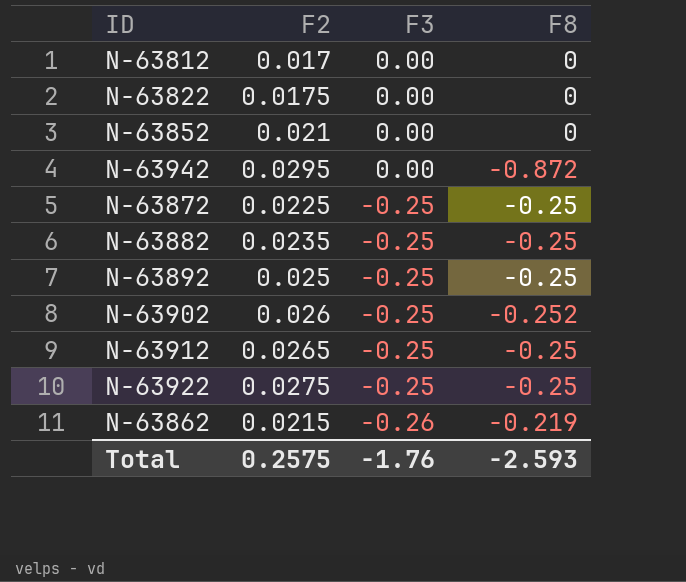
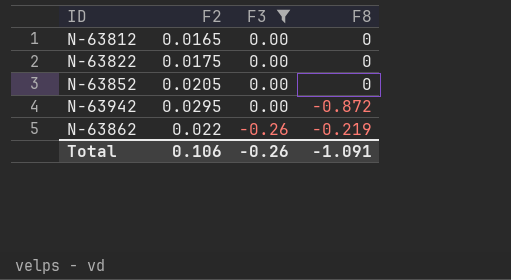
filter: none -> F3 != -0.25
N-63812 | F2: 0.017 -> 0.0165
N-63852 | F2: 0.021 -> 0.0205
N-63862 | F2: 0.0215 -> 0.022
Total | F2: 0.2575 -> 0.106
Total | F3: -1.76 -> -0.26
Total | F8: -2.593 -> -1.091

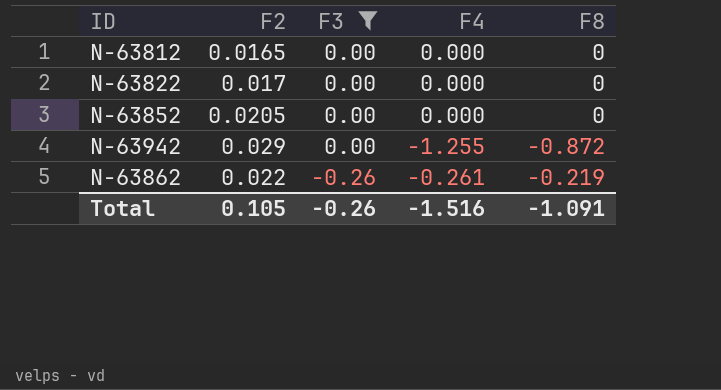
column F4 | position: none -> 4
N-63822 | F2: 0.0175 -> 0.017
N-63942 | F2: 0.0295 -> 0.029
Total | F2: 0.106 -> 0.105

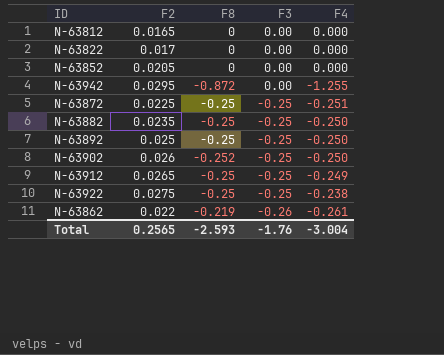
filter: F3 != -0.25 -> none
column F8 | position: 5 -> 3
N-63942 | F2: 0.029 -> 0.0295
Total | F2: 0.105 -> 0.2565
Total | F8: -1.091 -> -2.593
Total | F3: -0.26 -> -1.76
Total | F4: -1.516 -> -3.004

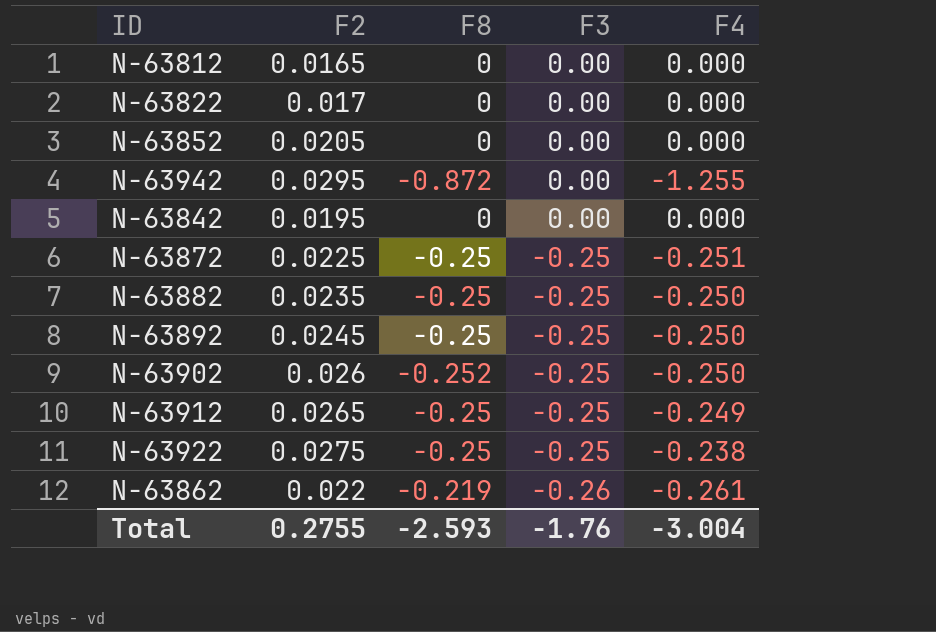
row N-63842: none -> 0.0195 | 0 | 0.00 | 0.000
N-63892 | F2: 0.025 -> 0.0245
Total | F2: 0.2565 -> 0.2755

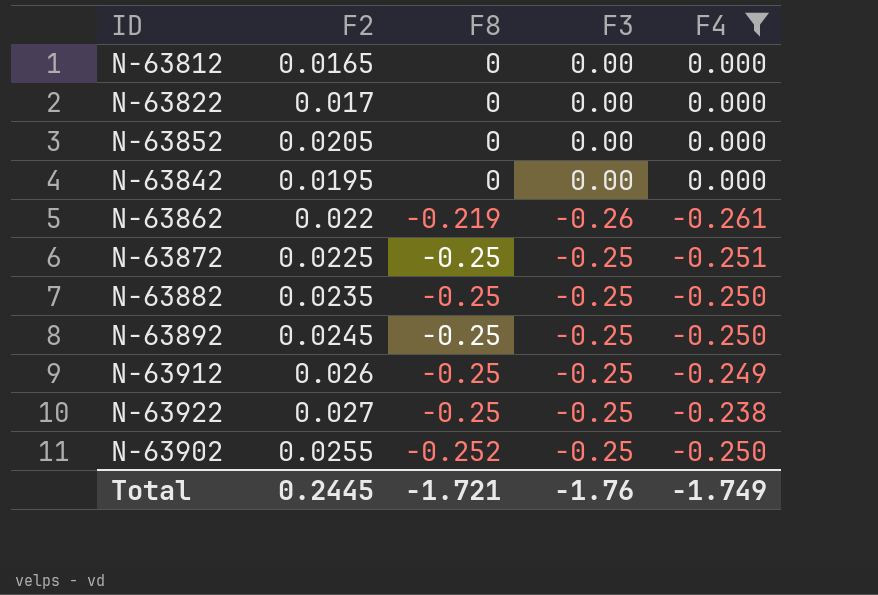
filter: none -> F4 != -1.255
row order: F3 descending -> F8 descending
N-63912 | F2: 0.0265 -> 0.026
N-63922 | F2: 0.0275 -> 0.027
N-63902 | F2: 0.026 -> 0.0255
Total | F2: 0.2755 -> 0.2445
Total | F8: -2.593 -> -1.721
Total | F4: -3.004 -> -1.749

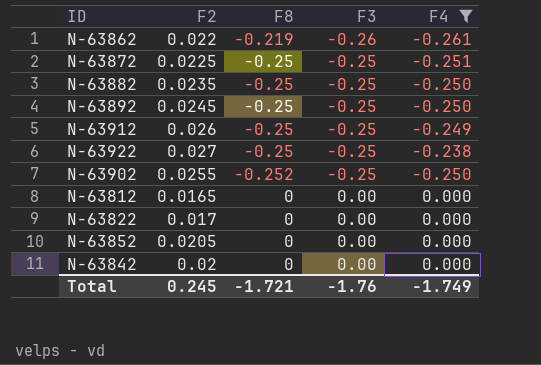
row order: F8 descending -> F3 ascending
N-63842 | F2: 0.0195 -> 0.02
Total | F2: 0.2445 -> 0.245

